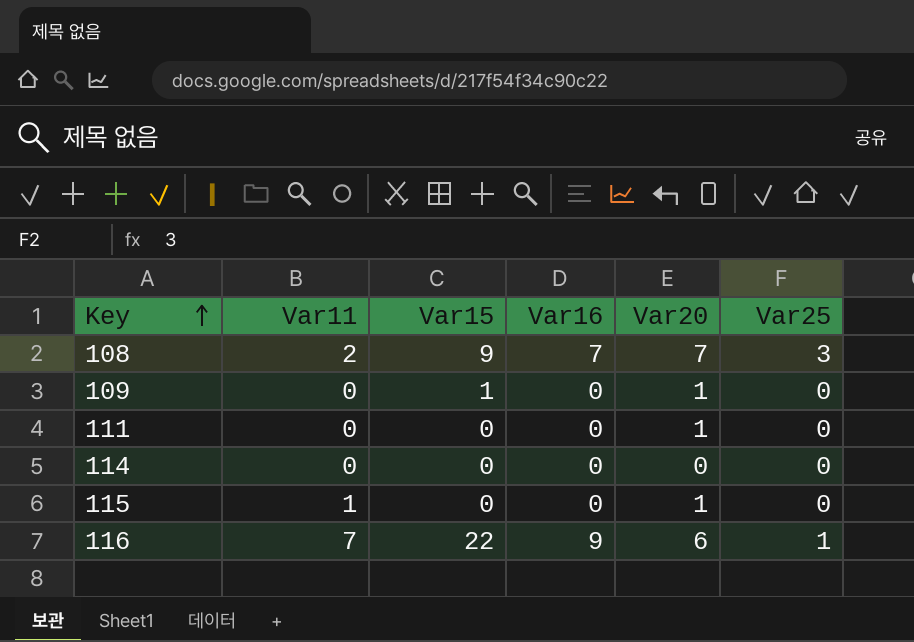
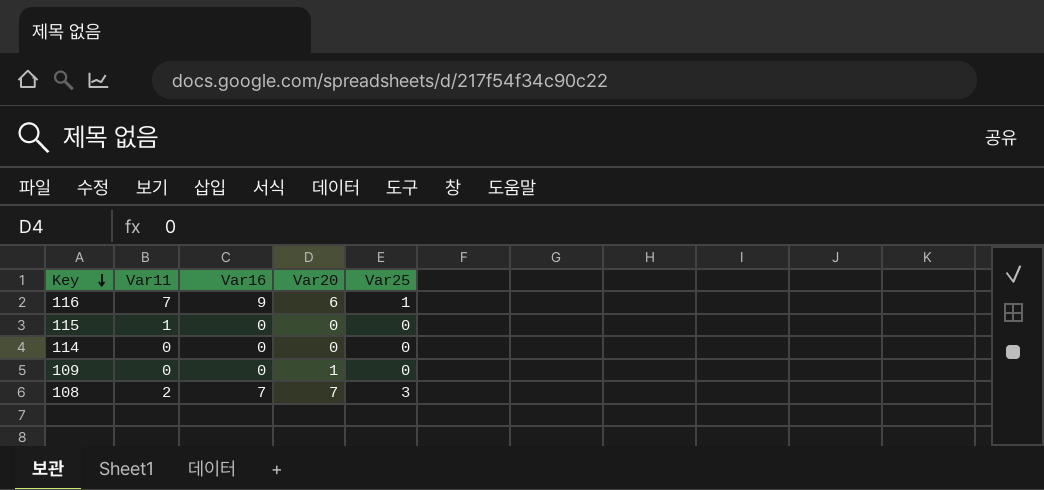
row order: Key ascending -> Key descending
column Var15 | position: 3 -> none
row 111: 0 | 0 | 0 | 1 | 0 -> none
115 | Var20: 1 -> 0

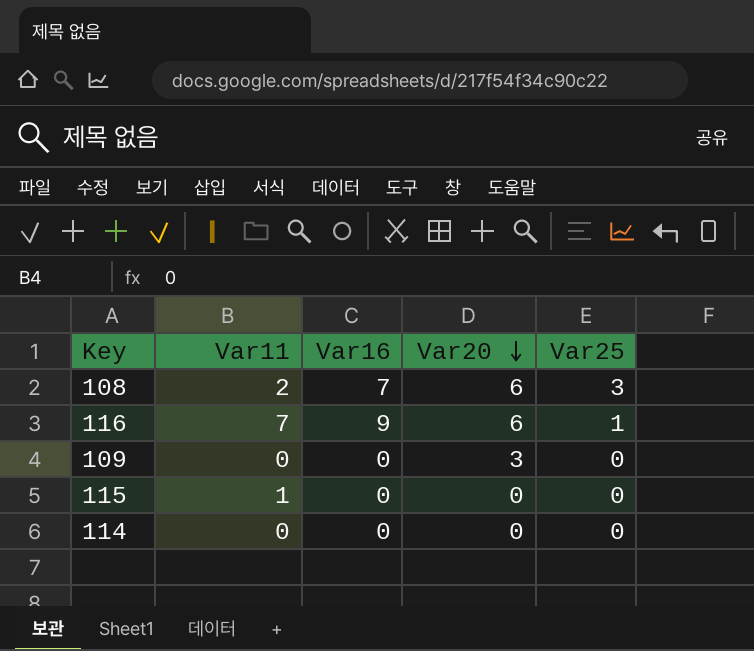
row order: Key descending -> Var20 descending
108 | Var20: 7 -> 6
109 | Var20: 1 -> 3

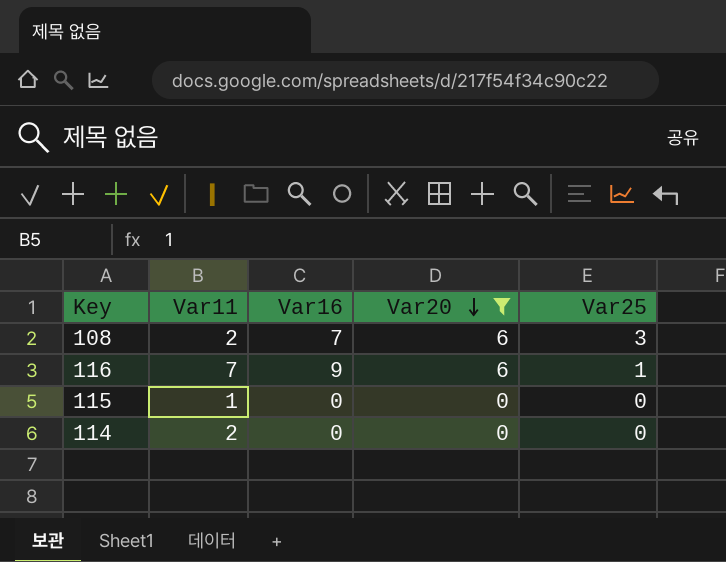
filter: none -> Var20 != 3
114 | Var11: 0 -> 2

